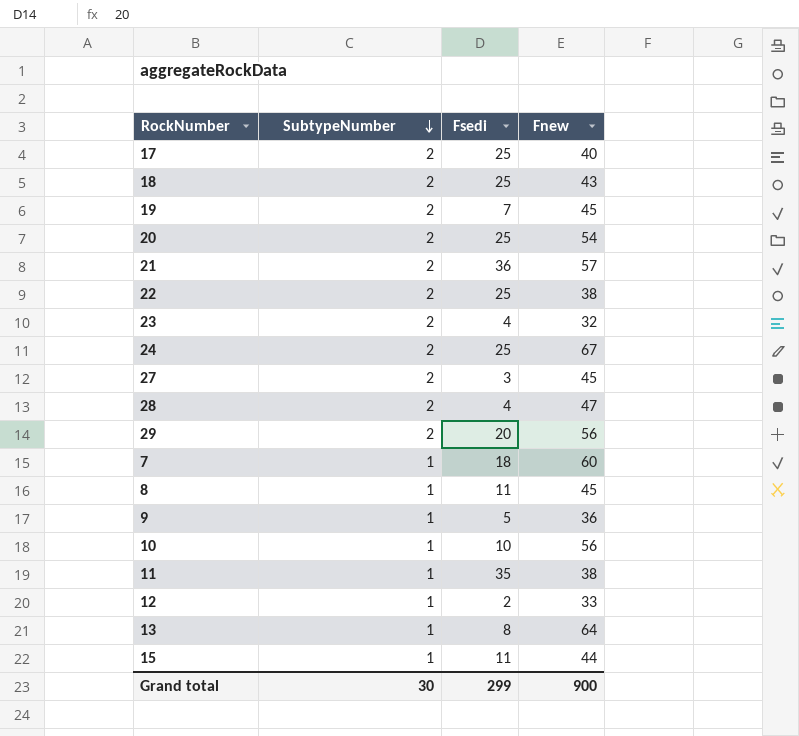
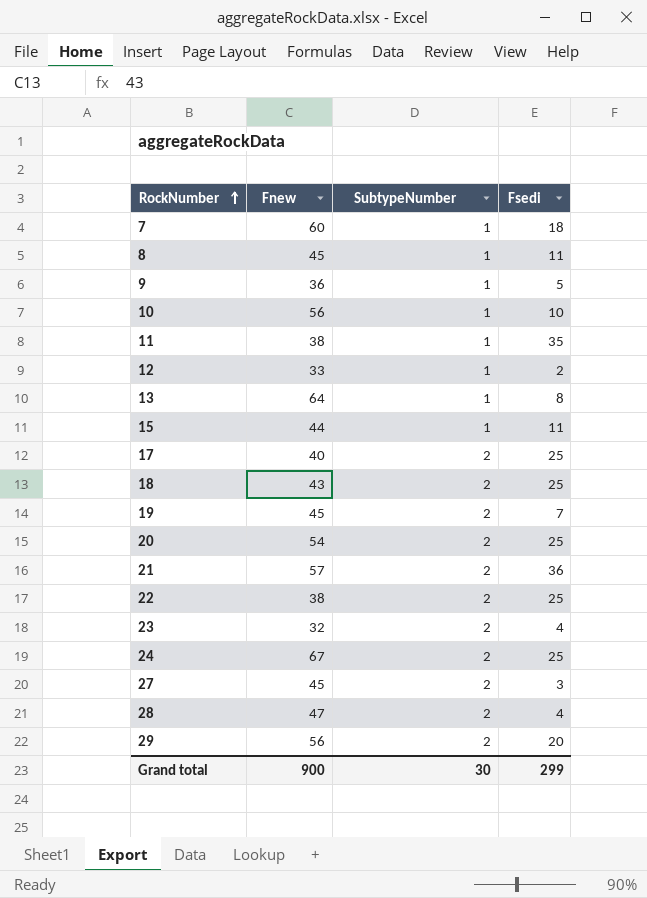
row order: SubtypeNumber descending -> RockNumber ascending
column Fnew | position: 4 -> 2

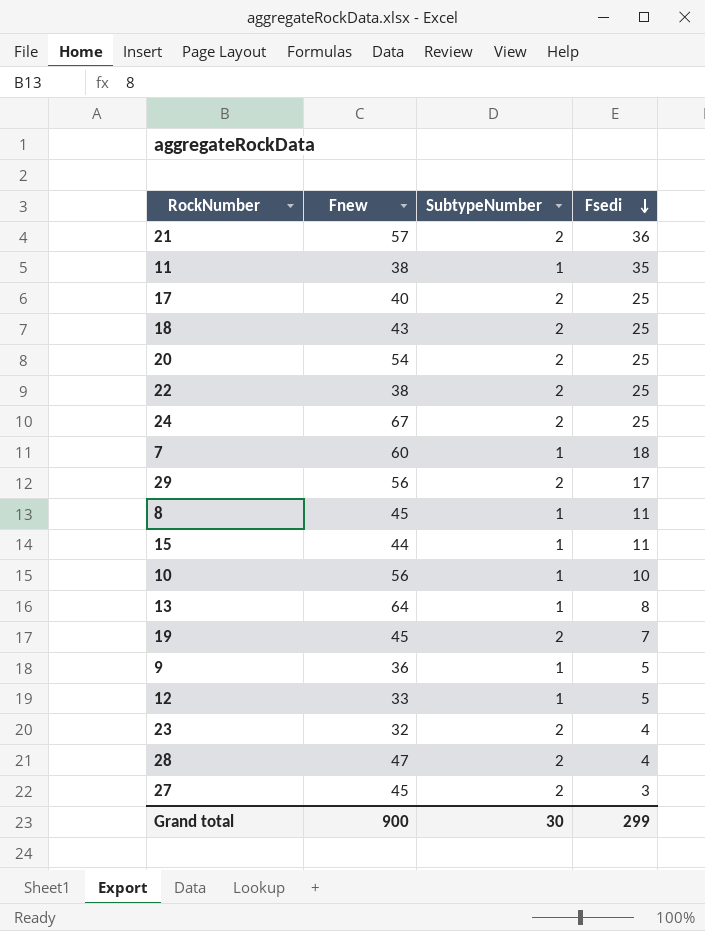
row order: RockNumber ascending -> Fsedi descending
29 | Fsedi: 20 -> 17
12 | Fsedi: 2 -> 5

